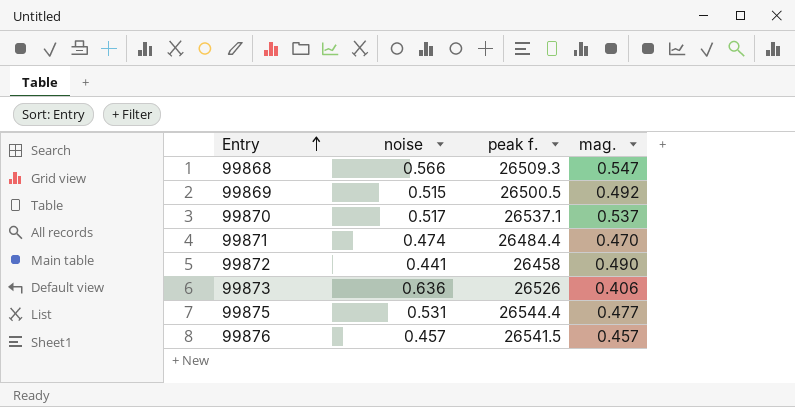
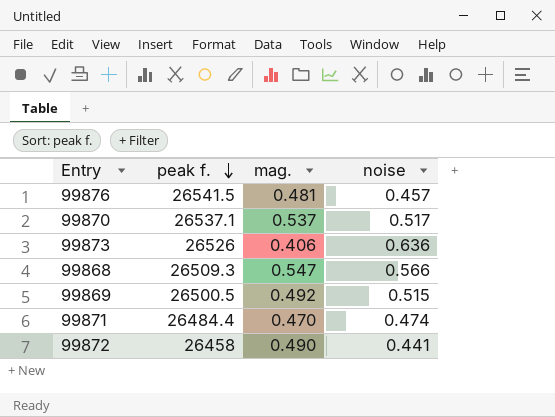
row order: Entry ascending -> peak f. descending
column noise | position: 2 -> 4
row 99875: 0.531 | 26544.4 | 0.477 -> none
99876 | mag.: 0.457 -> 0.481

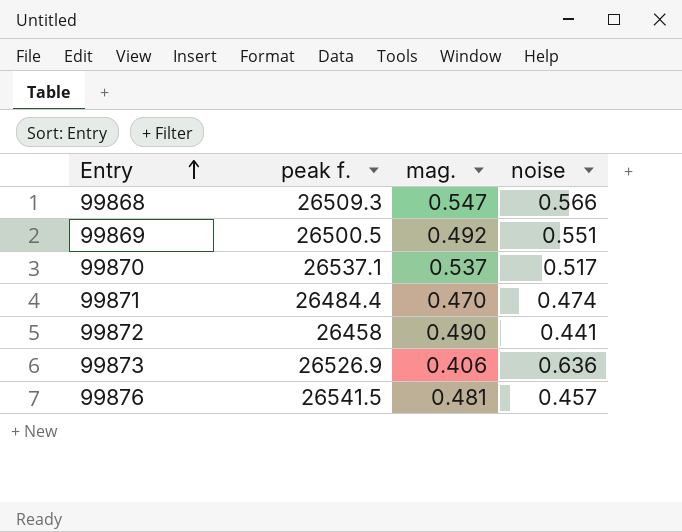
row order: peak f. descending -> Entry ascending
99869 | noise: 0.515 -> 0.551
99873 | peak f.: 26526 -> 26526.9

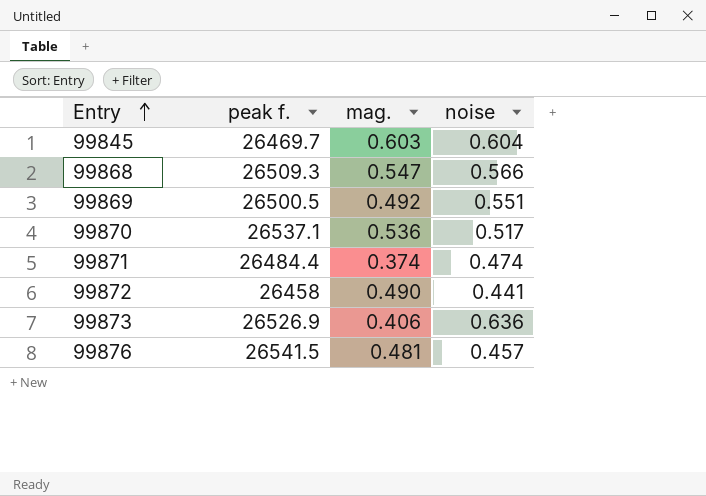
row 99845: none -> 26469.7 | 0.603 | 0.604
99870 | mag.: 0.537 -> 0.536
99871 | mag.: 0.470 -> 0.374

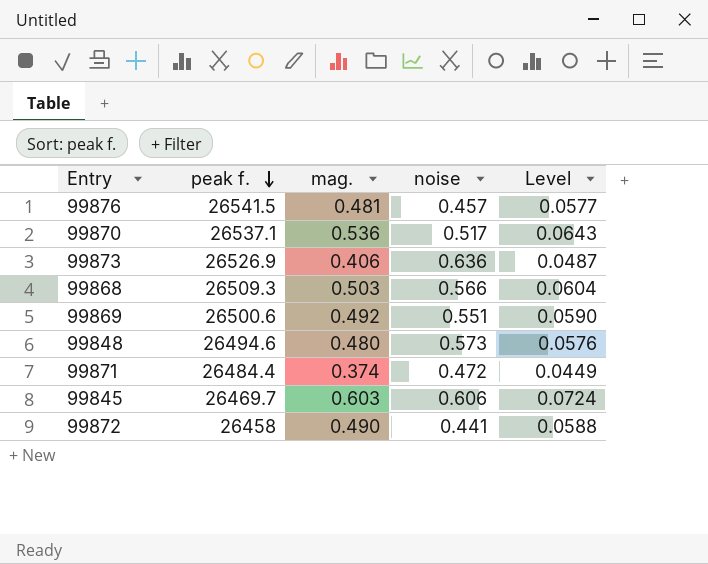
row order: Entry ascending -> peak f. descending
column Level | formula: none -> [mag.] * 0.12
99868 | mag.: 0.547 -> 0.503
99869 | peak f.: 26500.5 -> 26500.6
row 99848: none -> 26494.6 | 0.480 | 0.573 | 0.0576
99871 | noise: 0.474 -> 0.472
99845 | noise: 0.604 -> 0.606

